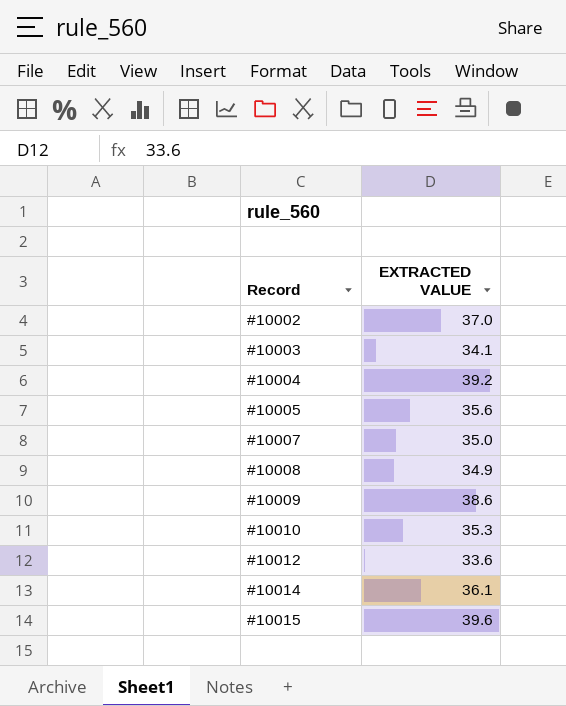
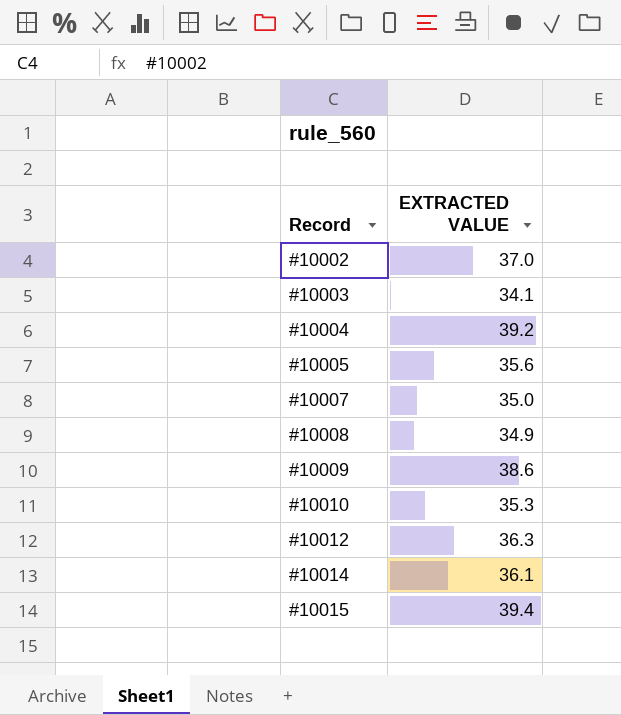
#10012 | EXTRACTED VALUE: 33.6 -> 36.3
#10015 | EXTRACTED VALUE: 39.6 -> 39.4

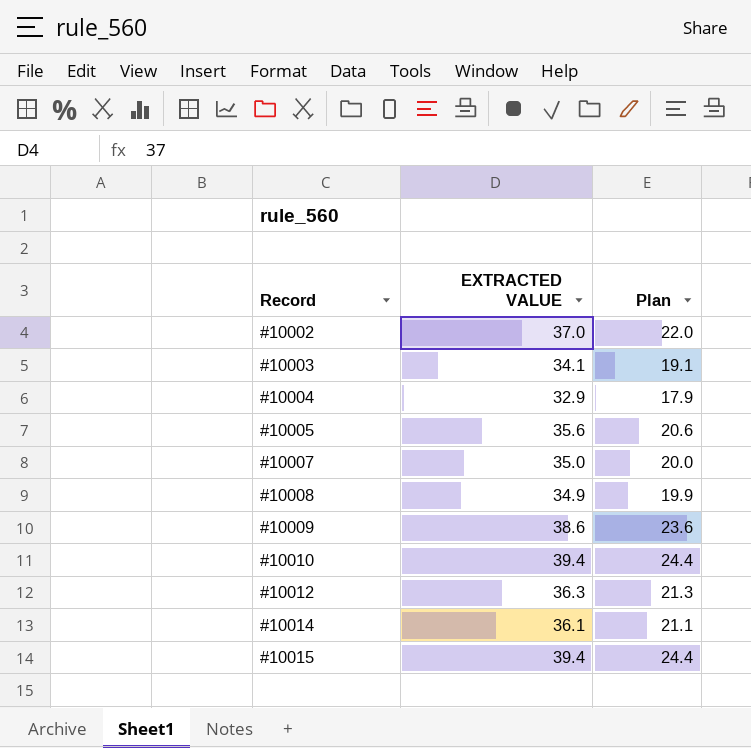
column Plan | formula: none -> [EXTRACTED VALUE] - 15
#10004 | EXTRACTED VALUE: 39.2 -> 32.9
#10010 | EXTRACTED VALUE: 35.3 -> 39.4

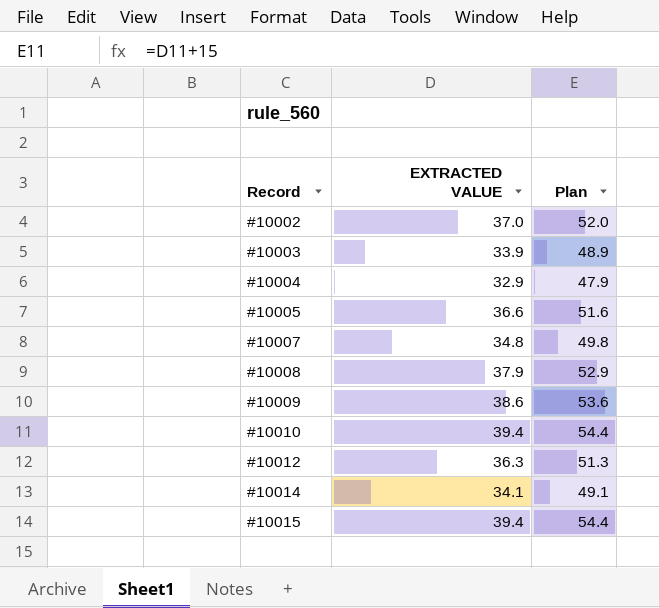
column Plan | formula: [EXTRACTED VALUE] - 15 -> [EXTRACTED VALUE] + 15
#10003 | EXTRACTED VALUE: 34.1 -> 33.9
#10005 | EXTRACTED VALUE: 35.6 -> 36.6
#10007 | EXTRACTED VALUE: 35.0 -> 34.8
#10008 | EXTRACTED VALUE: 34.9 -> 37.9
#10014 | EXTRACTED VALUE: 36.1 -> 34.1

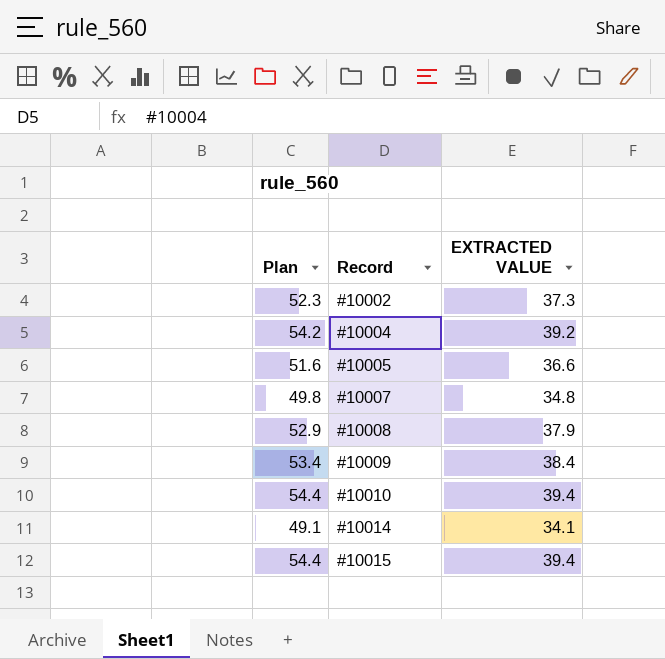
column Plan | position: 3 -> 1
row #10003: 33.9 | 48.9 -> none
row #10012: 36.3 | 51.3 -> none
#10002 | Plan: 52.0 -> 52.3
#10002 | EXTRACTED VALUE: 37.0 -> 37.3
#10004 | Plan: 47.9 -> 54.2
#10004 | EXTRACTED VALUE: 32.9 -> 39.2
#10009 | Plan: 53.6 -> 53.4
#10009 | EXTRACTED VALUE: 38.6 -> 38.4

